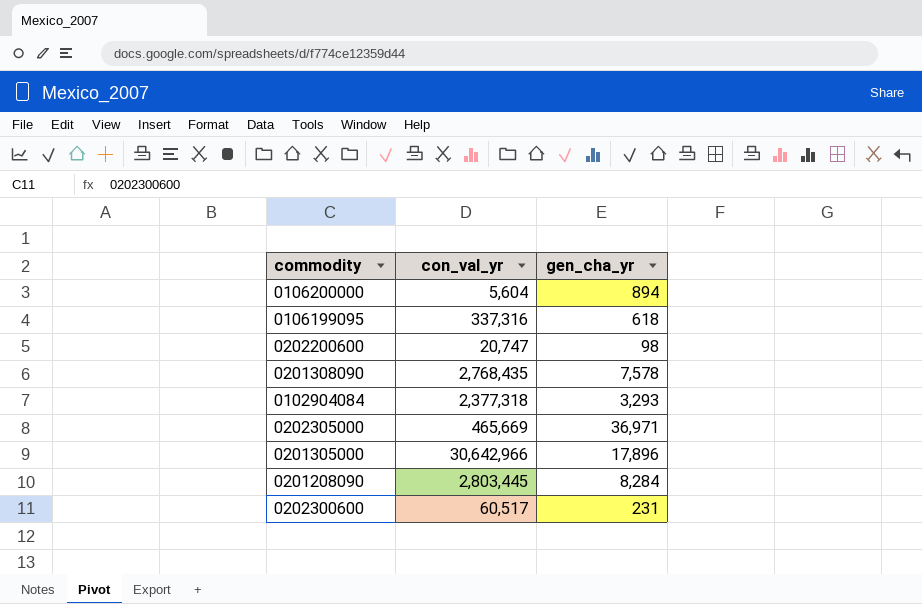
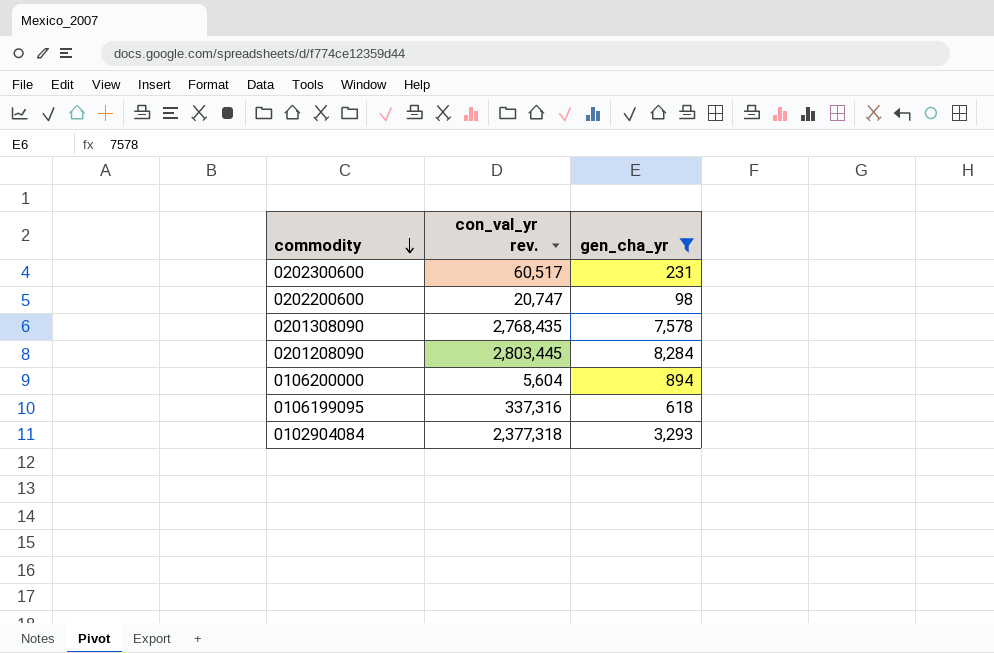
filter: none -> gen_cha_yr <= 8,284
row order: none -> commodity descending
column name: con_val_yr -> con_val_yr rev.

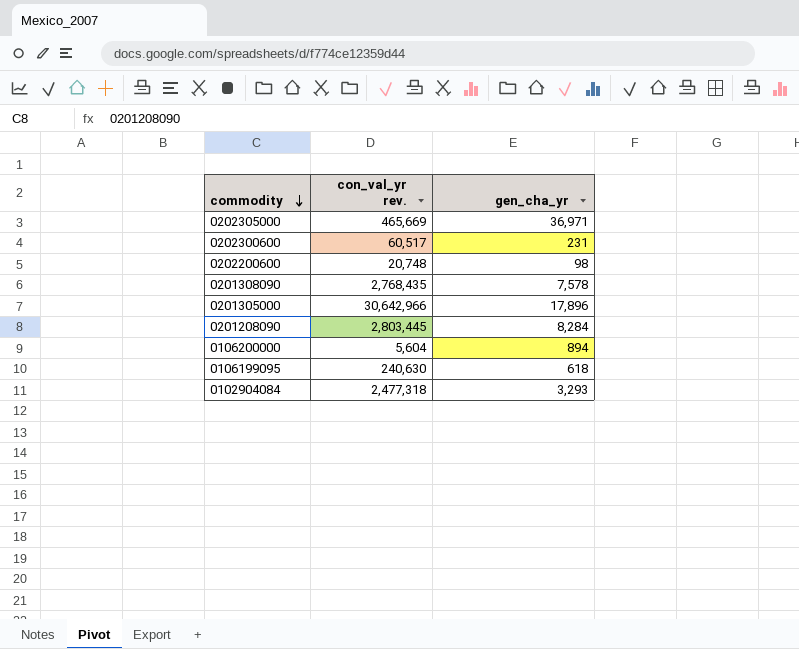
filter: gen_cha_yr <= 8,284 -> none
0202200600 | con_val_yr rev.: 20,747 -> 20,748
0106199095 | con_val_yr rev.: 337,316 -> 240,630
0102904084 | con_val_yr rev.: 2,377,318 -> 2,477,318

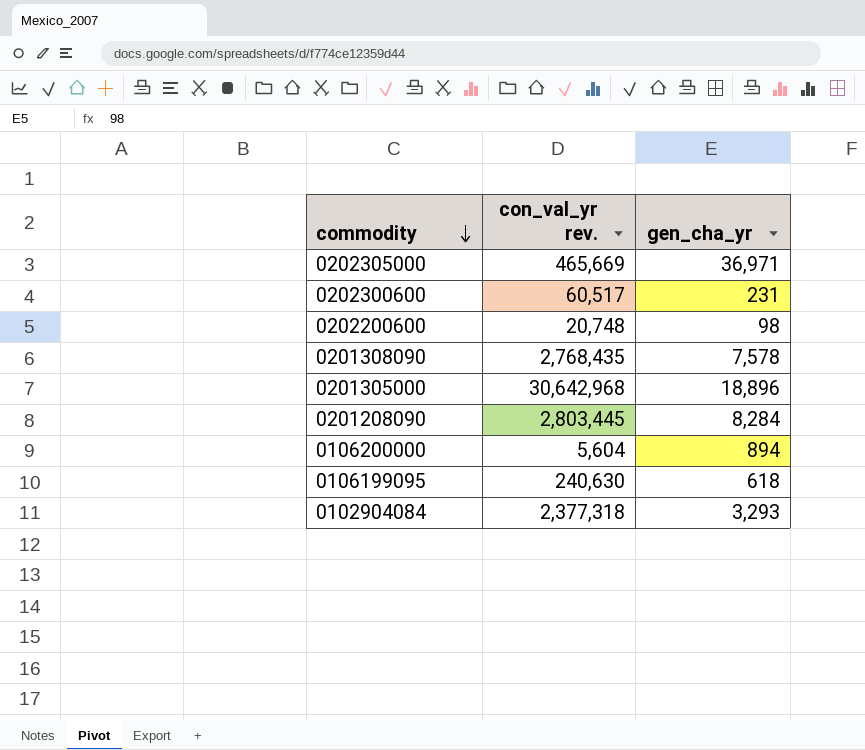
0201305000 | con_val_yr rev.: 30,642,966 -> 30,642,968
0201305000 | gen_cha_yr: 17,896 -> 18,896
0102904084 | con_val_yr rev.: 2,477,318 -> 2,377,318

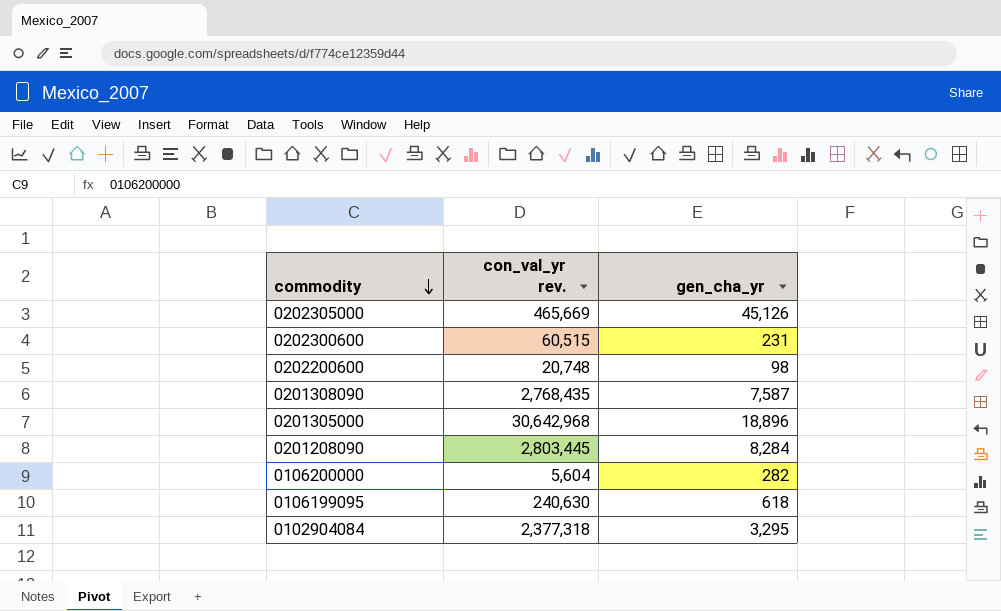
0202305000 | gen_cha_yr: 36,971 -> 45,126
0202300600 | con_val_yr rev.: 60,517 -> 60,515
0201308090 | gen_cha_yr: 7,578 -> 7,587
0106200000 | gen_cha_yr: 894 -> 282
0102904084 | gen_cha_yr: 3,293 -> 3,295

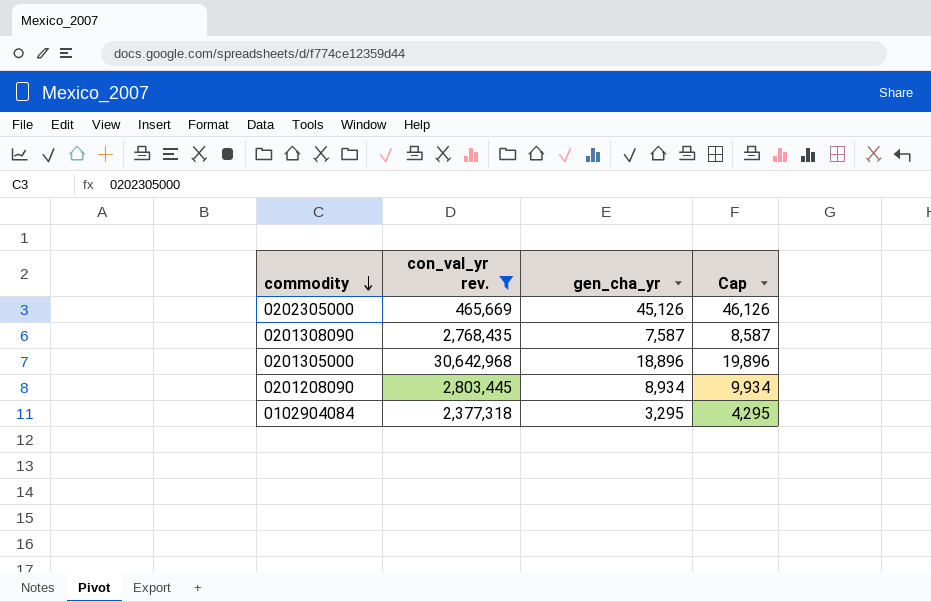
filter: none -> con_val_yr rev. >= 465,669
column Cap | formula: none -> [gen_cha_yr] + 1000
0201208090 | gen_cha_yr: 8,284 -> 8,934

